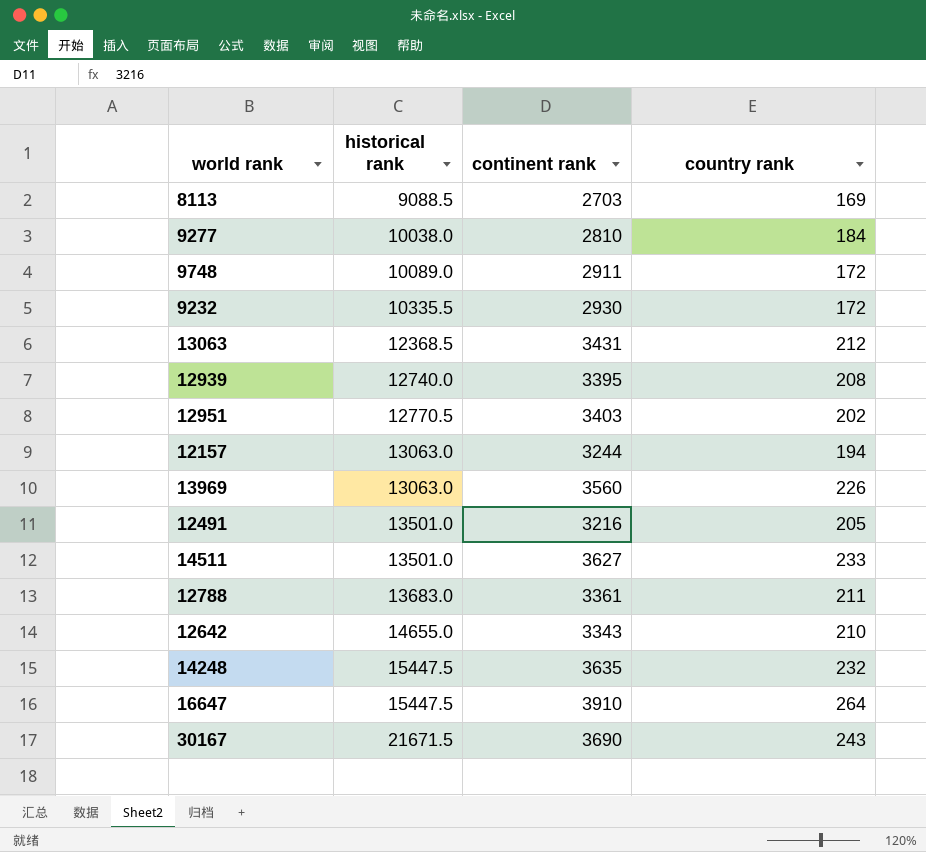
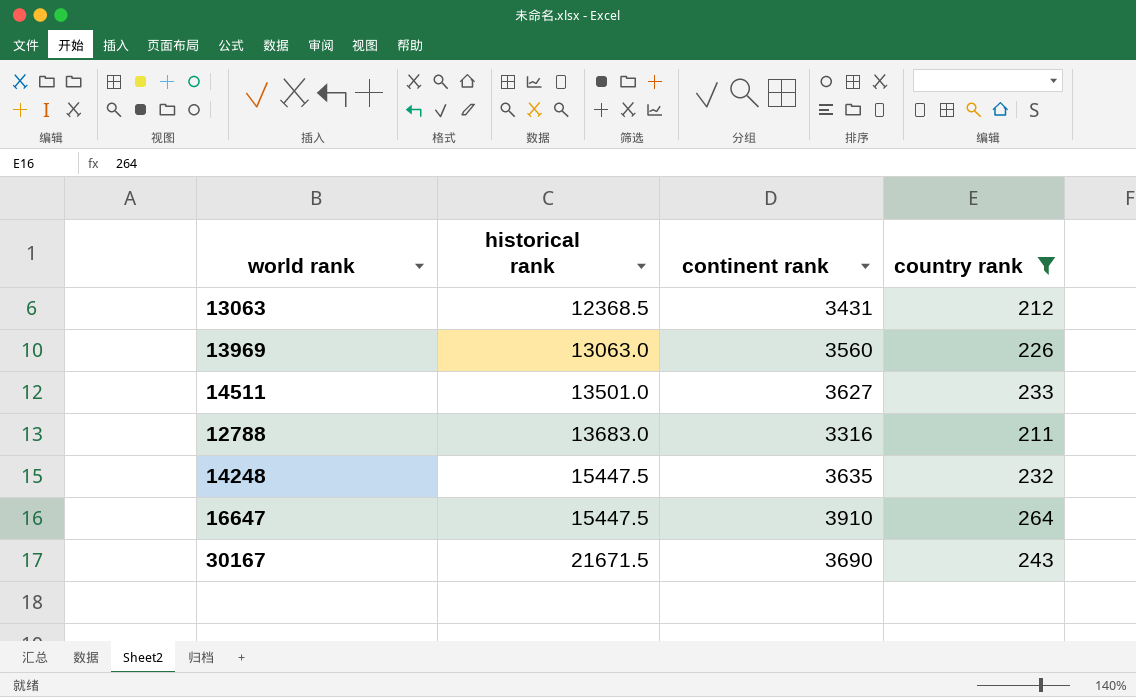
filter: none -> country rank >= 211
12788 | continent rank: 3361 -> 3316

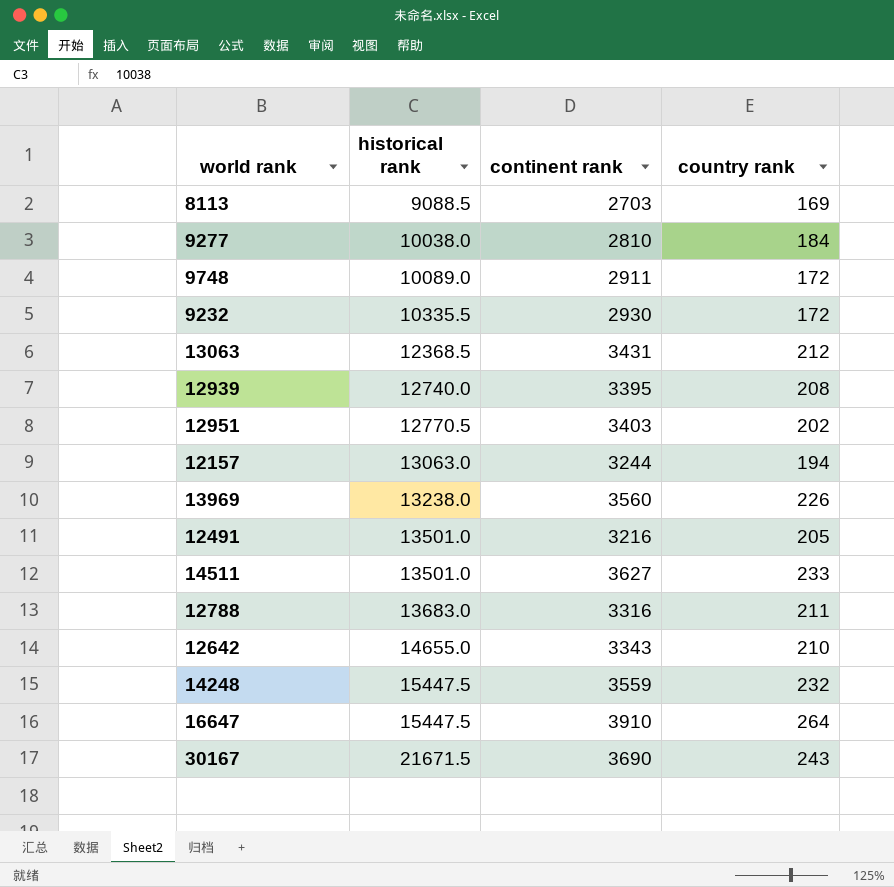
filter: country rank >= 211 -> none
13969 | historical rank: 13063.0 -> 13238.0
14248 | continent rank: 3635 -> 3559

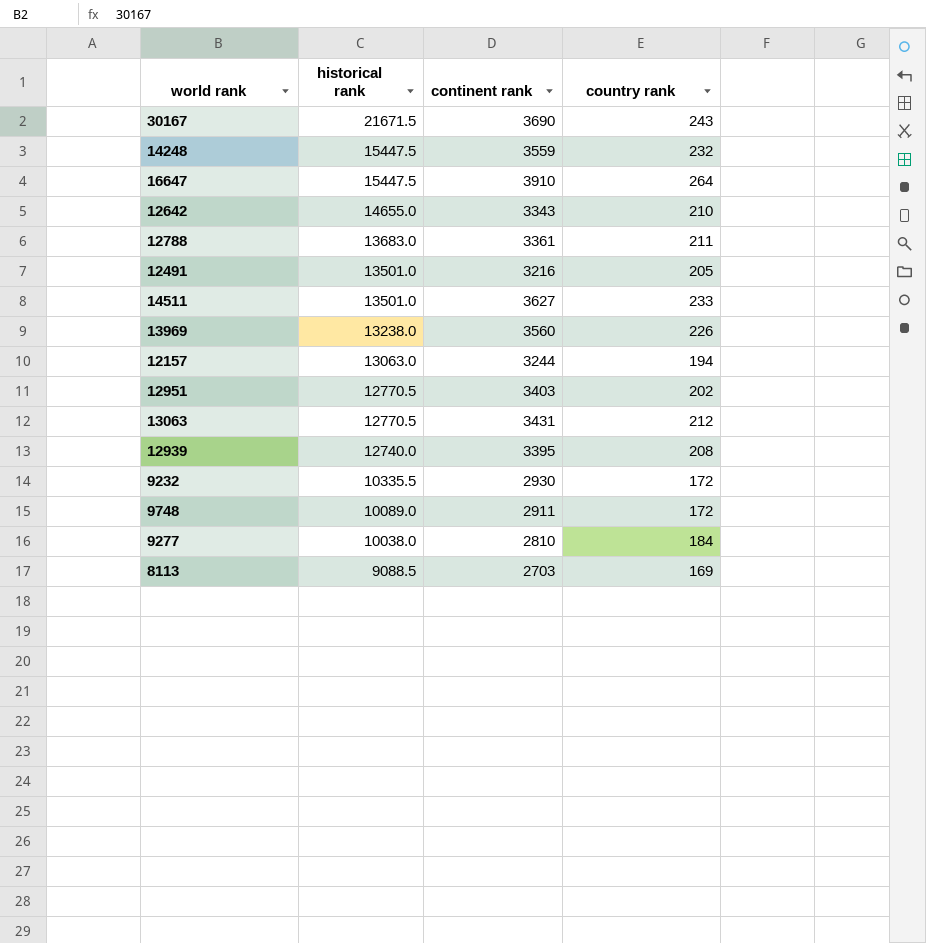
row order: historical rank ascending -> historical rank descending
12788 | continent rank: 3316 -> 3361
13063 | historical rank: 12368.5 -> 12770.5

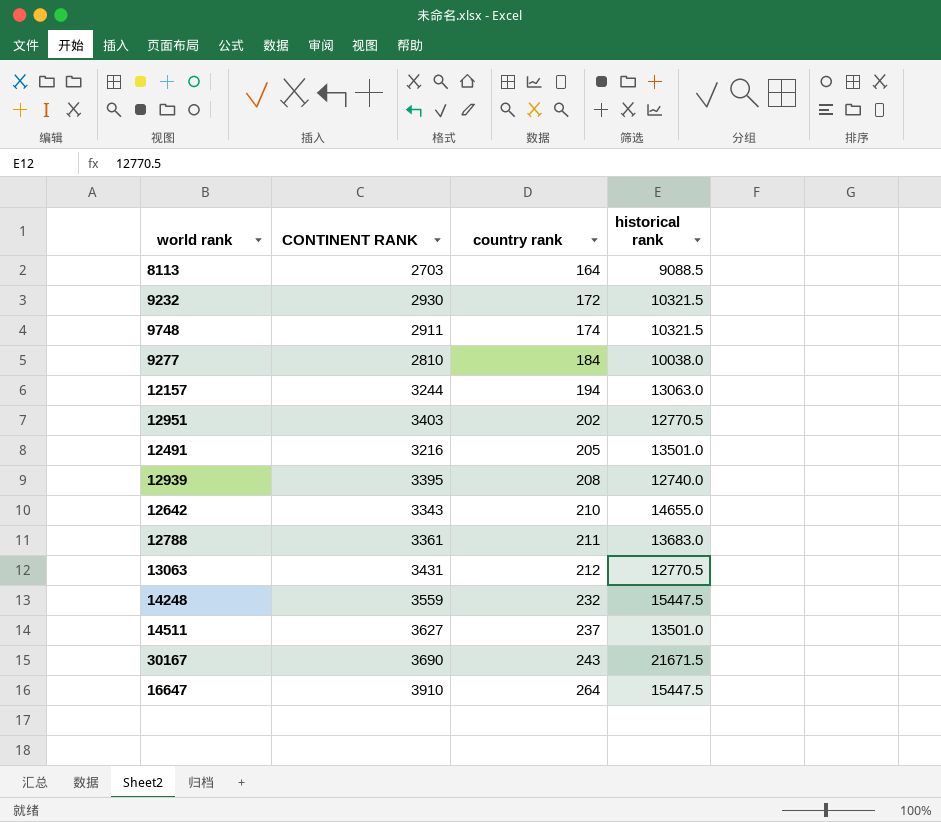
row order: historical rank descending -> country rank ascending
column name: continent rank -> CONTINENT RANK
column historical rank | position: 2 -> 4
row 13969: 13238.0 | 3560 | 226 -> none
8113 | country rank: 169 -> 164
9232 | historical rank: 10335.5 -> 10321.5
9748 | country rank: 172 -> 174
9748 | historical rank: 10089.0 -> 10321.5
14511 | country rank: 233 -> 237

